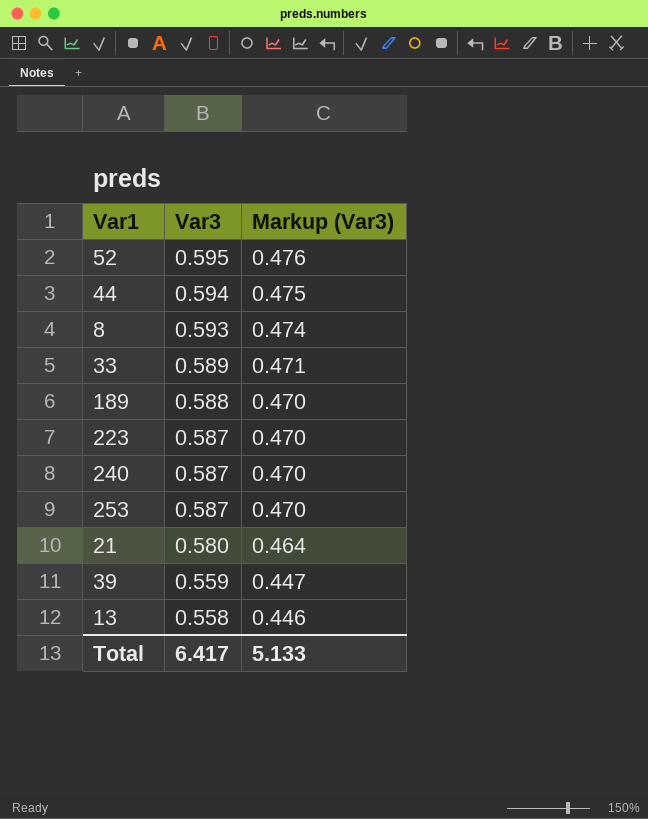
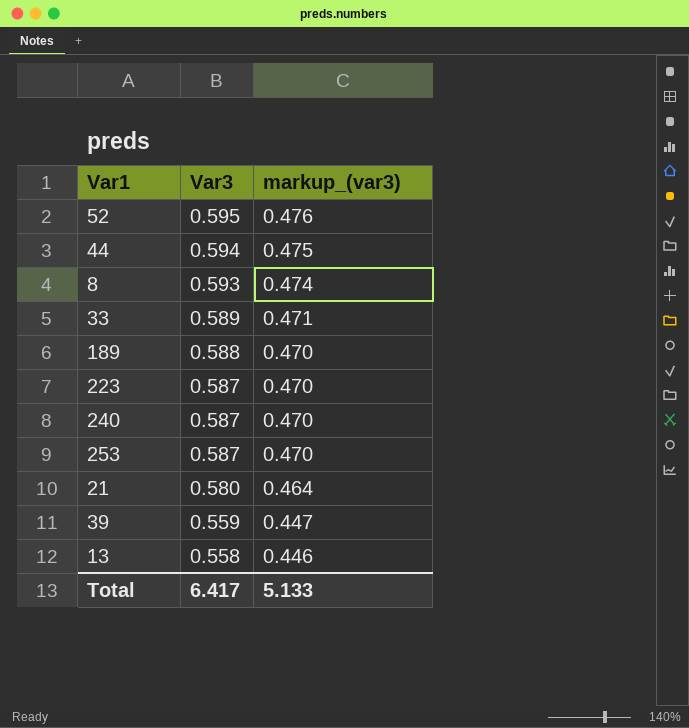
column name: Markup (Var3) -> markup_(var3)

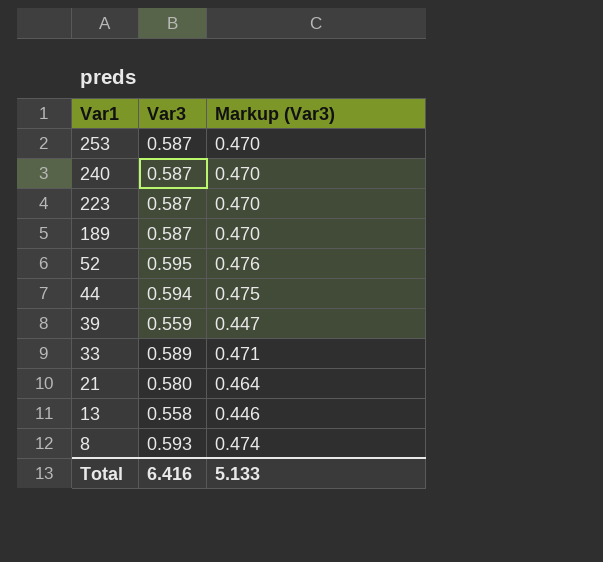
row order: Var3 descending -> Var1 descending
column name: markup_(var3) -> Markup (Var3)
189 | Var3: 0.588 -> 0.587
Total | Var3: 6.417 -> 6.416

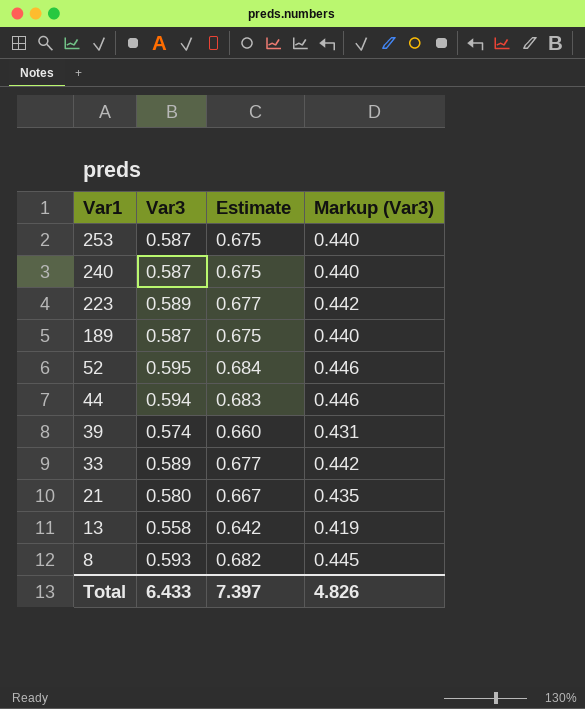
column Estimate | formula: none -> [Var3] * 1.15
column Markup (Var3) | formula: [Var3] * 0.8 -> [Var3] * 0.75
223 | Var3: 0.587 -> 0.589
39 | Var3: 0.559 -> 0.574
Total | Var3: 6.416 -> 6.433
Total | Markup (Var3): 5.133 -> 4.826

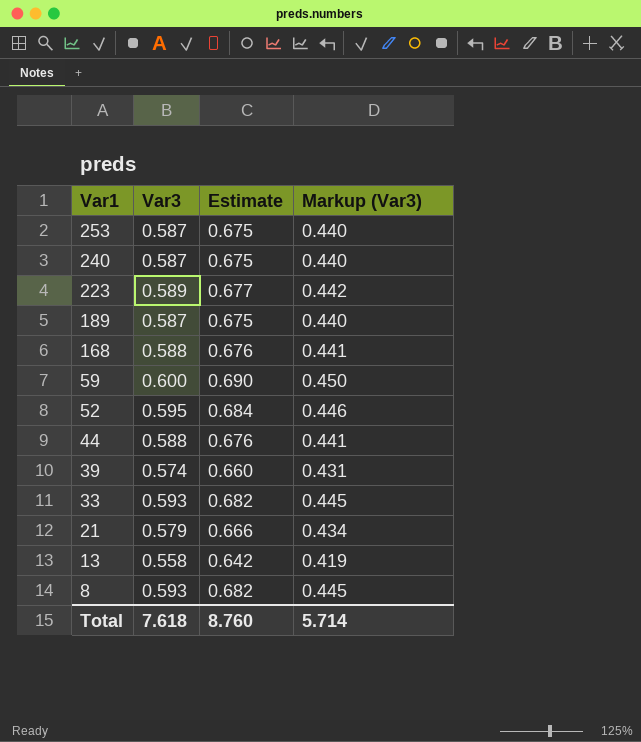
row 168: none -> 0.588 | 0.676 | 0.441
row 59: none -> 0.600 | 0.690 | 0.450
44 | Var3: 0.594 -> 0.588
44 | Estimate: 0.683 -> 0.676
44 | Markup (Var3): 0.446 -> 0.441
33 | Var3: 0.589 -> 0.593
33 | Estimate: 0.677 -> 0.682
33 | Markup (Var3): 0.442 -> 0.445
21 | Var3: 0.580 -> 0.579
21 | Estimate: 0.667 -> 0.666
21 | Markup (Var3): 0.435 -> 0.434
Total | Var3: 6.433 -> 7.618
Total | Estimate: 7.397 -> 8.760
Total | Markup (Var3): 4.826 -> 5.714

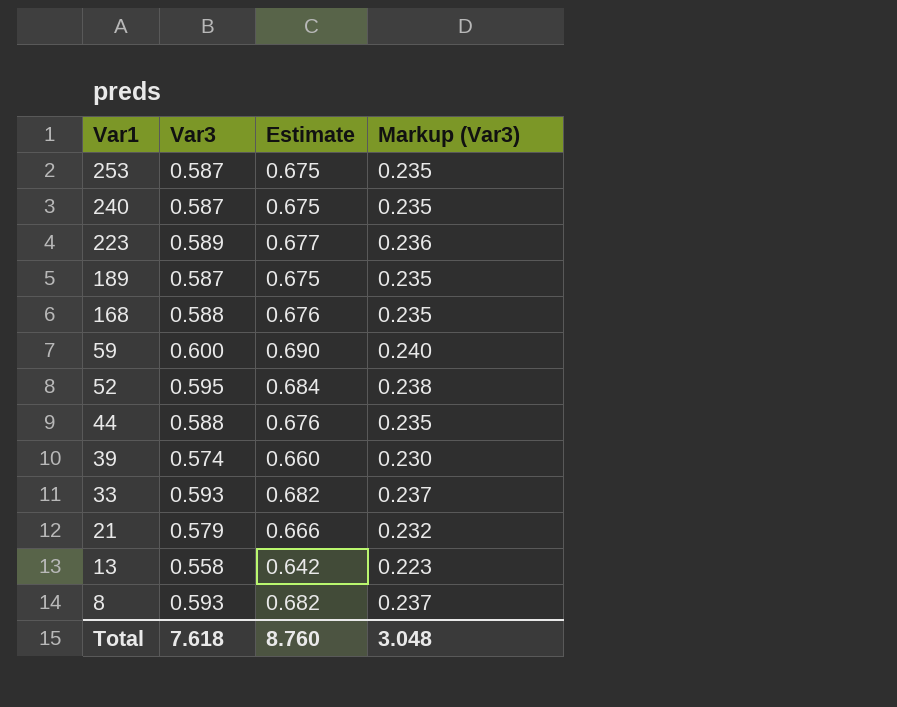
column Markup (Var3) | formula: [Var3] * 0.75 -> [Var3] * 0.4
Total | Markup (Var3): 5.714 -> 3.048

